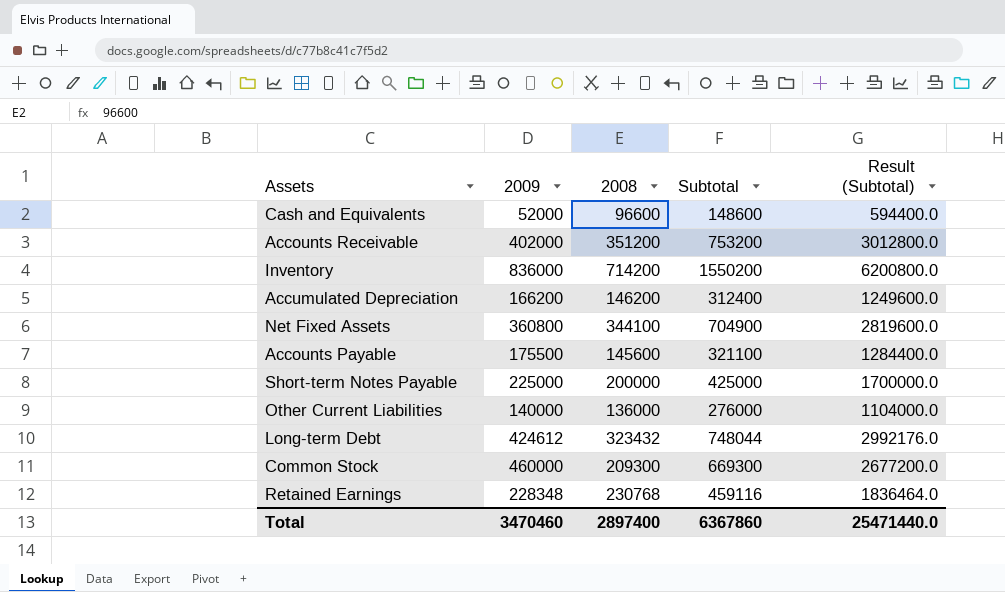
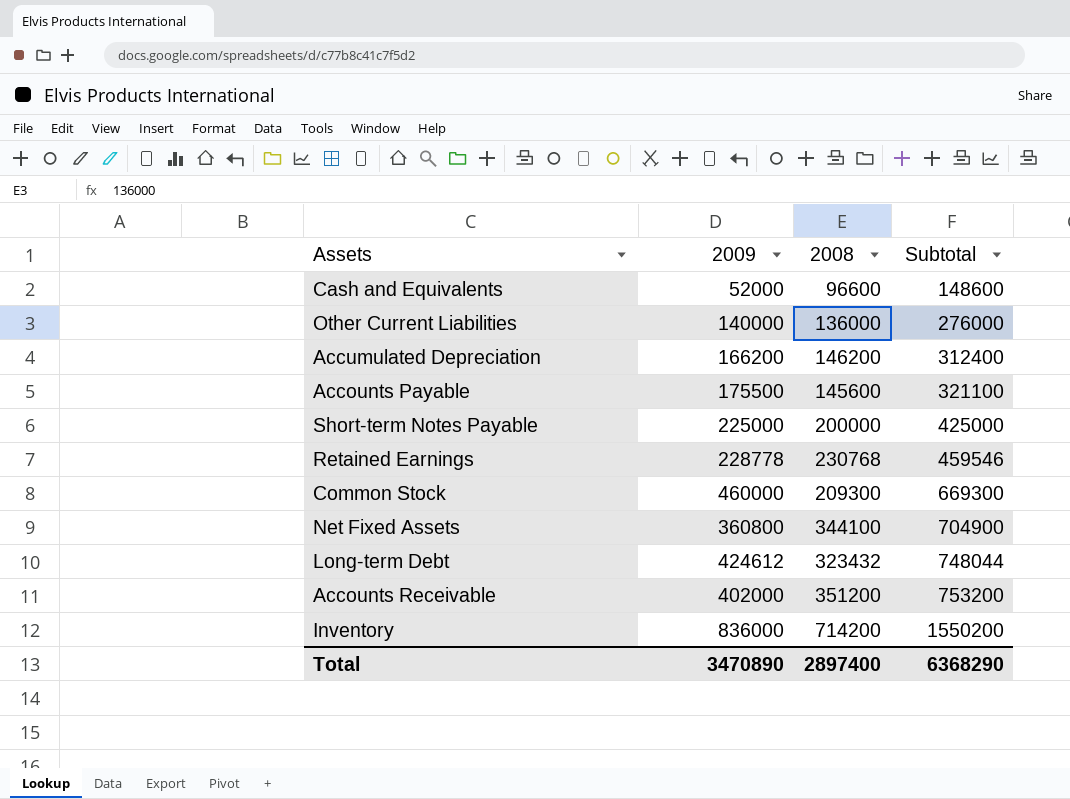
row order: none -> Subtotal ascending
column Result (Subtotal) | formula: [Subtotal] * 4 -> none
Retained Earnings | 2009: 228348 -> 228778
Retained Earnings | Subtotal: 459116 -> 459546
Total | 2009: 3470460 -> 3470890
Total | Subtotal: 6367860 -> 6368290

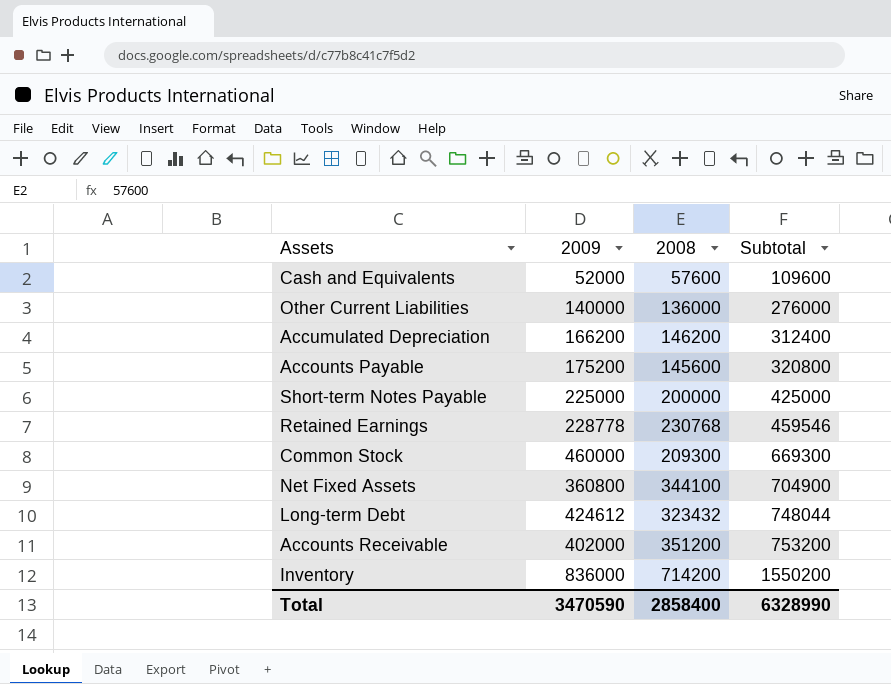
Cash and Equivalents | 2008: 96600 -> 57600
Cash and Equivalents | Subtotal: 148600 -> 109600
Accounts Payable | 2009: 175500 -> 175200
Accounts Payable | Subtotal: 321100 -> 320800
Total | 2009: 3470890 -> 3470590
Total | 2008: 2897400 -> 2858400
Total | Subtotal: 6368290 -> 6328990

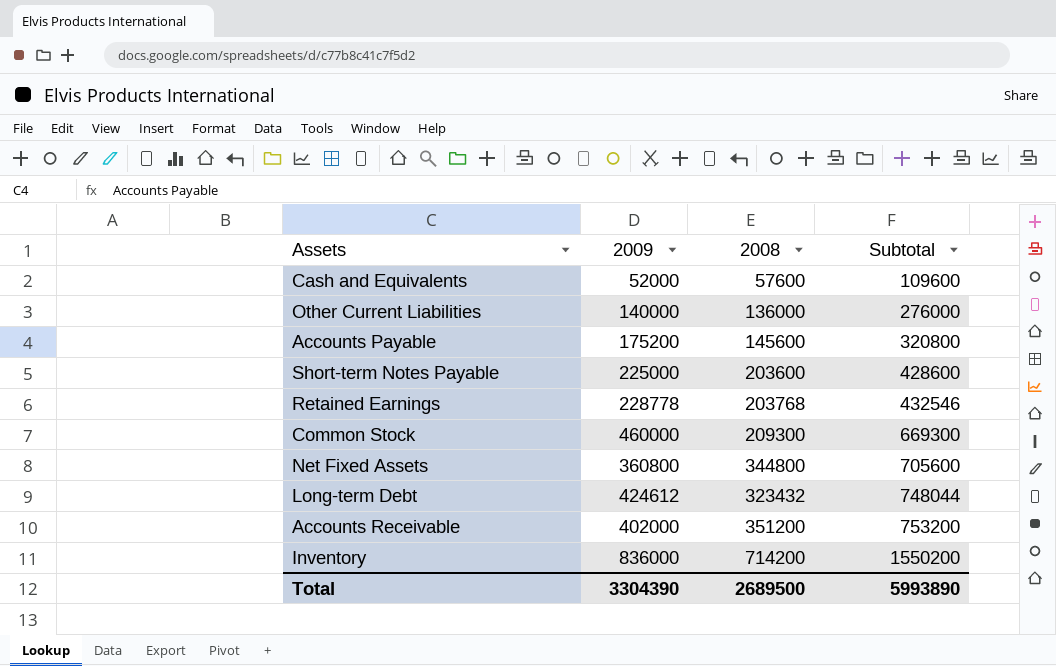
row Accumulated Depreciation: 166200 | 146200 | 312400 -> none
Short-term Notes Payable | 2008: 200000 -> 203600
Short-term Notes Payable | Subtotal: 425000 -> 428600
Retained Earnings | 2008: 230768 -> 203768
Retained Earnings | Subtotal: 459546 -> 432546
Net Fixed Assets | 2008: 344100 -> 344800
Net Fixed Assets | Subtotal: 704900 -> 705600
Total | 2009: 3470590 -> 3304390
Total | 2008: 2858400 -> 2689500
Total | Subtotal: 6328990 -> 5993890

